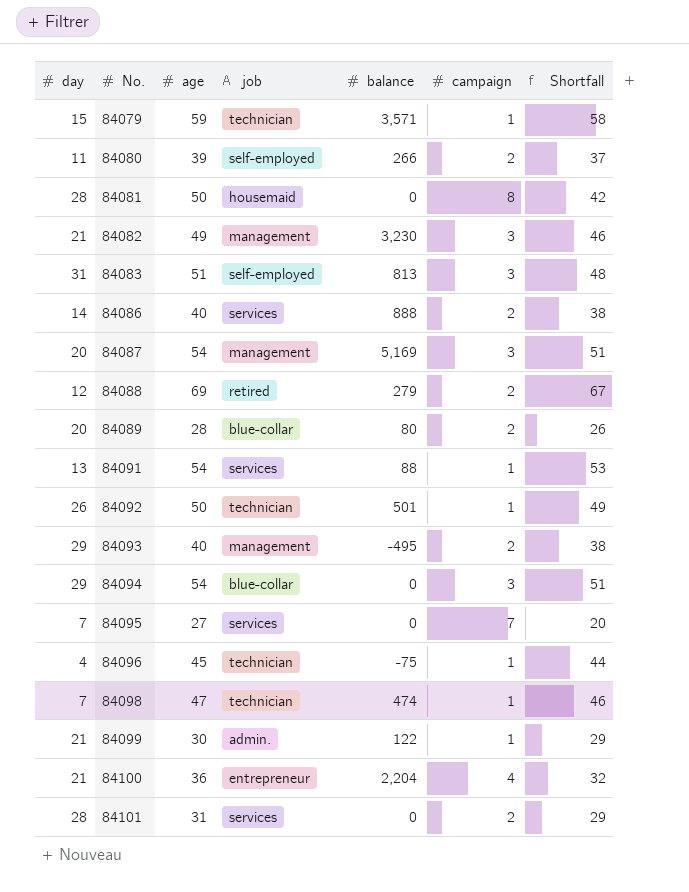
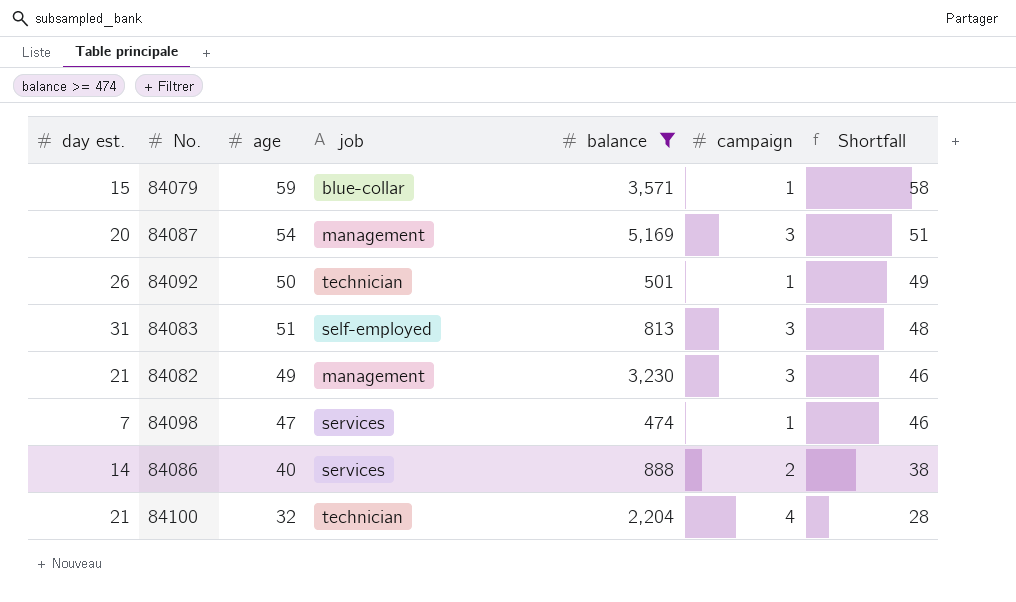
filter: none -> balance >= 474
row order: No. ascending -> Shortfall descending
column name: day -> day est.
84079 | job: technician -> blue-collar
84098 | job: technician -> services
84100 | age: 36 -> 32
84100 | job: entrepreneur -> technician
84100 | Shortfall: 32 -> 28

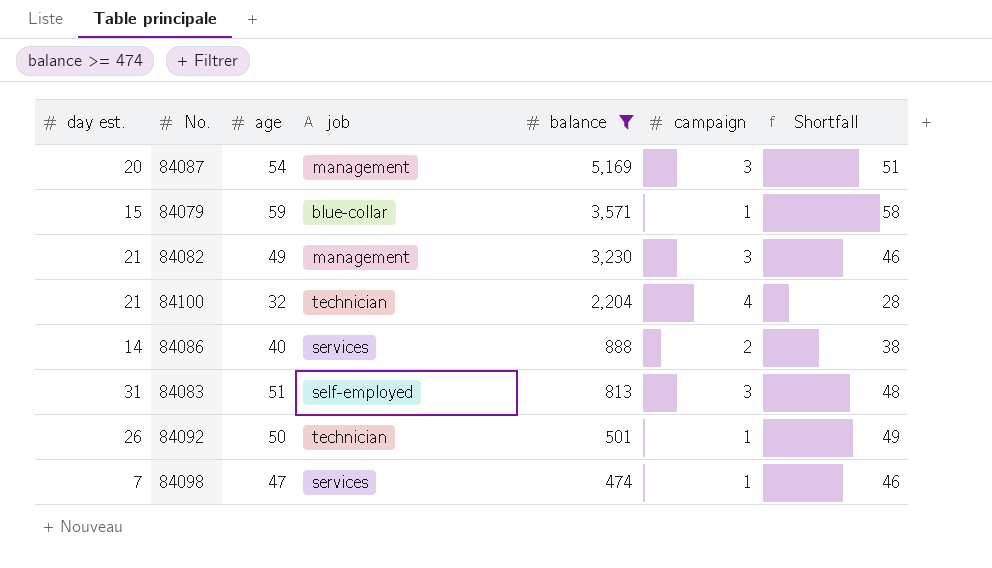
row order: Shortfall descending -> balance descending

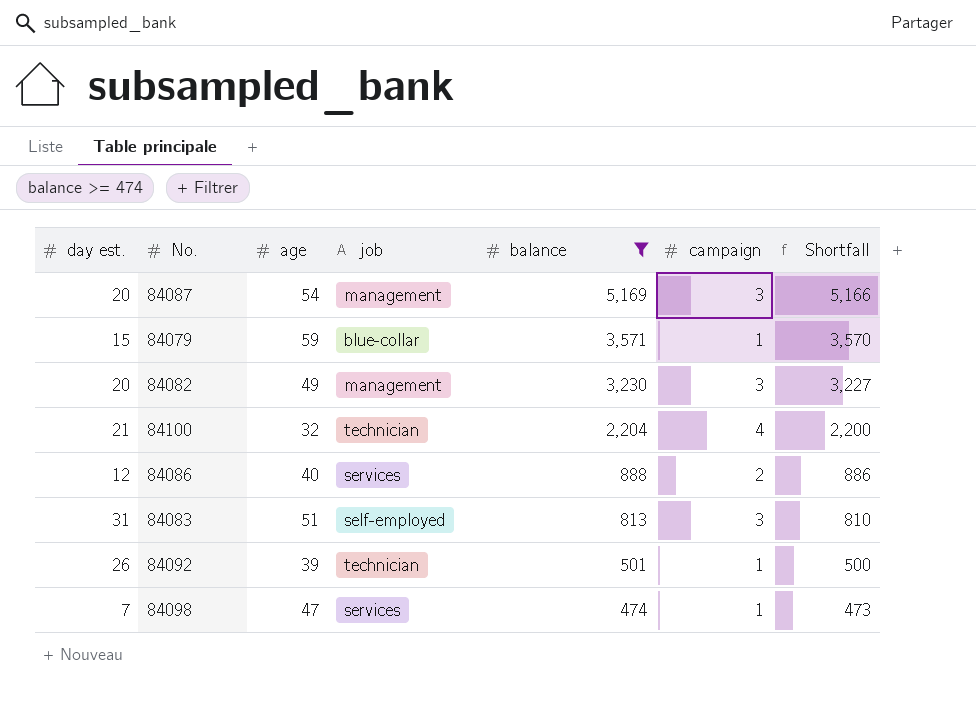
column Shortfall | formula: [age] - [campaign] -> [balance] - [campaign]
84082 | day est.: 21 -> 20
84086 | day est.: 14 -> 12
84092 | age: 50 -> 39

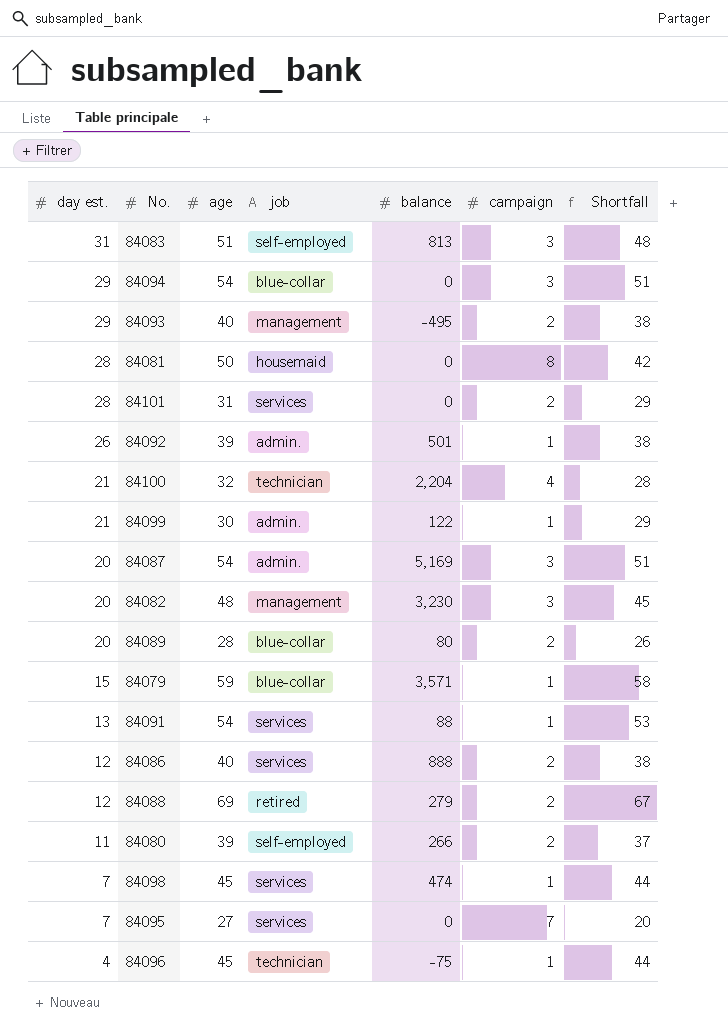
filter: balance >= 474 -> none
row order: balance descending -> day est. descending
column Shortfall | formula: [balance] - [campaign] -> [age] - [campaign]
84092 | job: technician -> admin.
84087 | job: management -> admin.
84082 | age: 49 -> 48
84098 | age: 47 -> 45

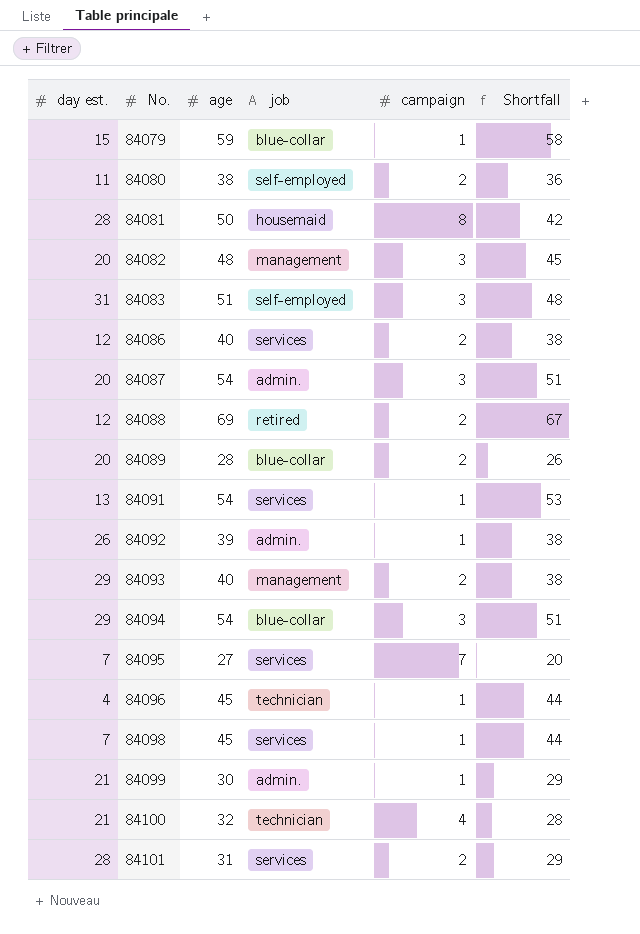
row order: day est. descending -> No. ascending
column balance | position: 5 -> none
84080 | age: 39 -> 38
84080 | Shortfall: 37 -> 36

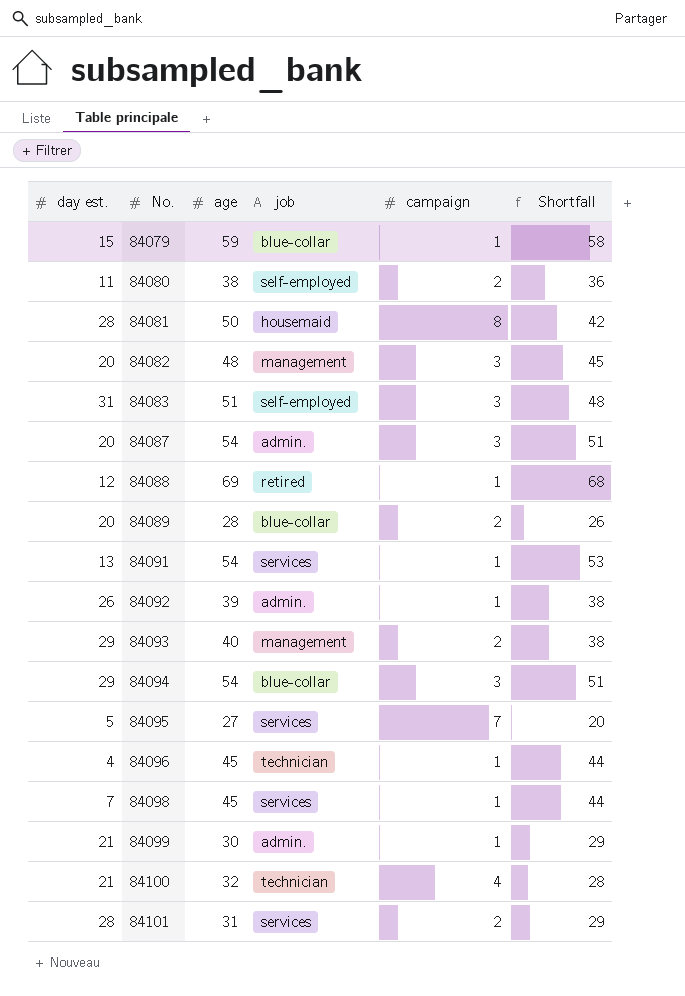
row 84086: 12 | 40 | services | 2 | 38 -> none
84088 | campaign: 2 -> 1
84088 | Shortfall: 67 -> 68
84095 | day est.: 7 -> 5

